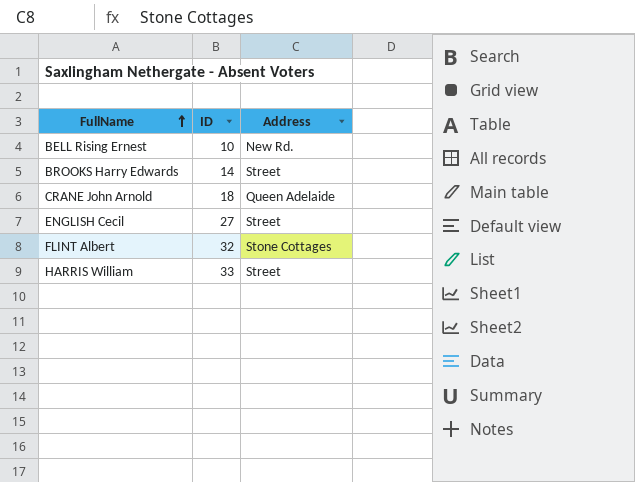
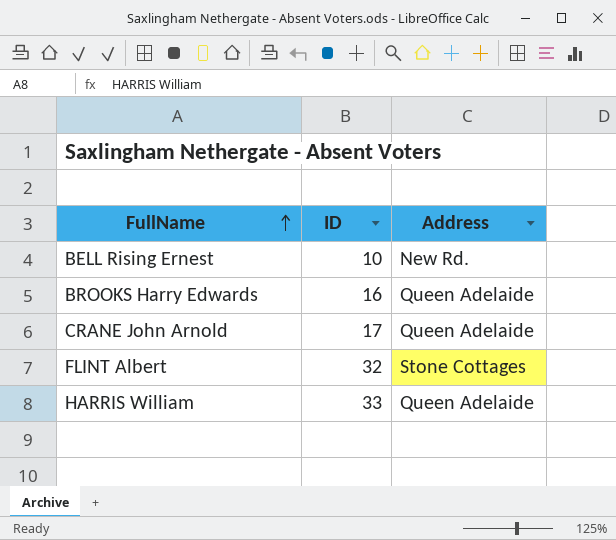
row ENGLISH Cecil: 27 | Street -> none
BROOKS Harry Edwards | ID: 14 -> 16
BROOKS Harry Edwards | Address: Street -> Queen Adelaide
CRANE John Arnold | ID: 18 -> 17
HARRIS William | Address: Street -> Queen Adelaide

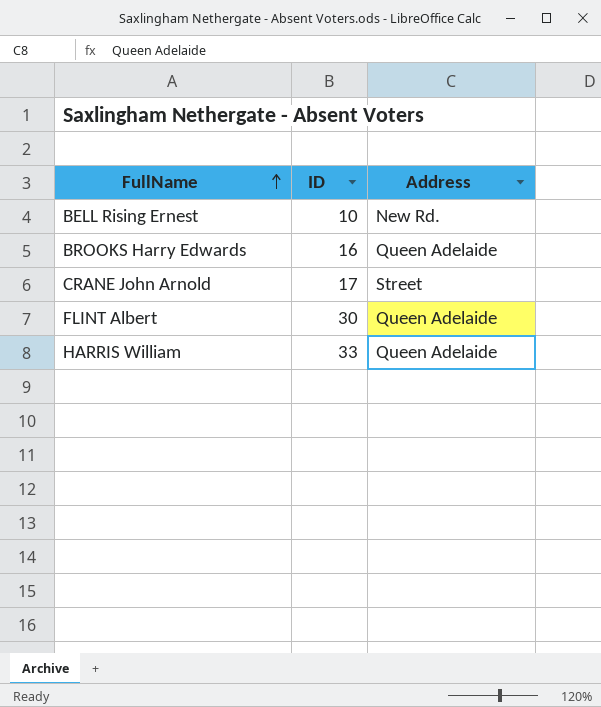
CRANE John Arnold | Address: Queen Adelaide -> Street
FLINT Albert | ID: 32 -> 30
FLINT Albert | Address: Stone Cottages -> Queen Adelaide

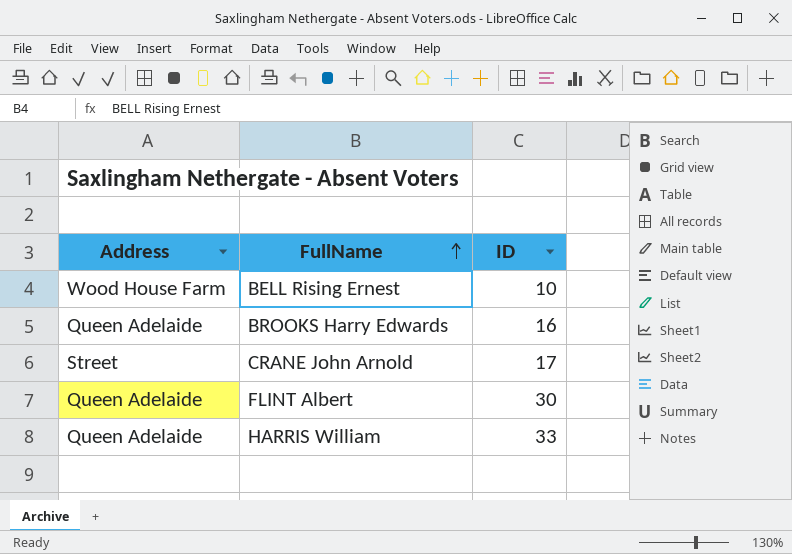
column Address | position: 3 -> 1
BELL Rising Ernest | Address: New Rd. -> Wood House Farm

